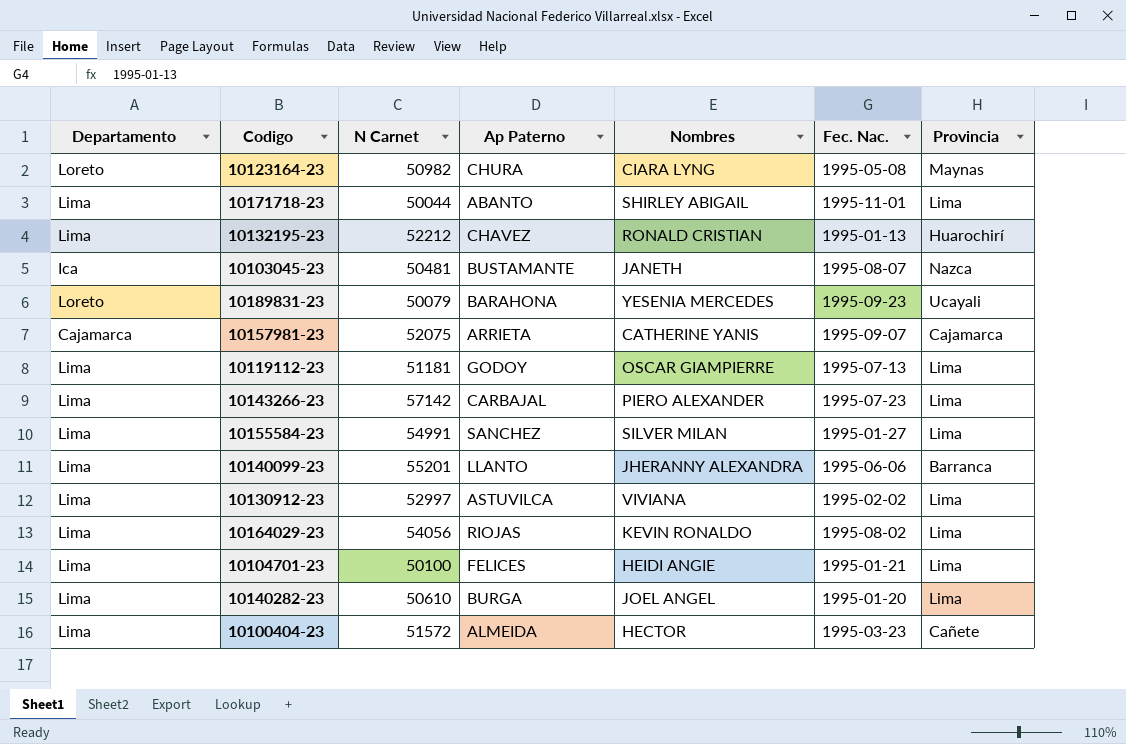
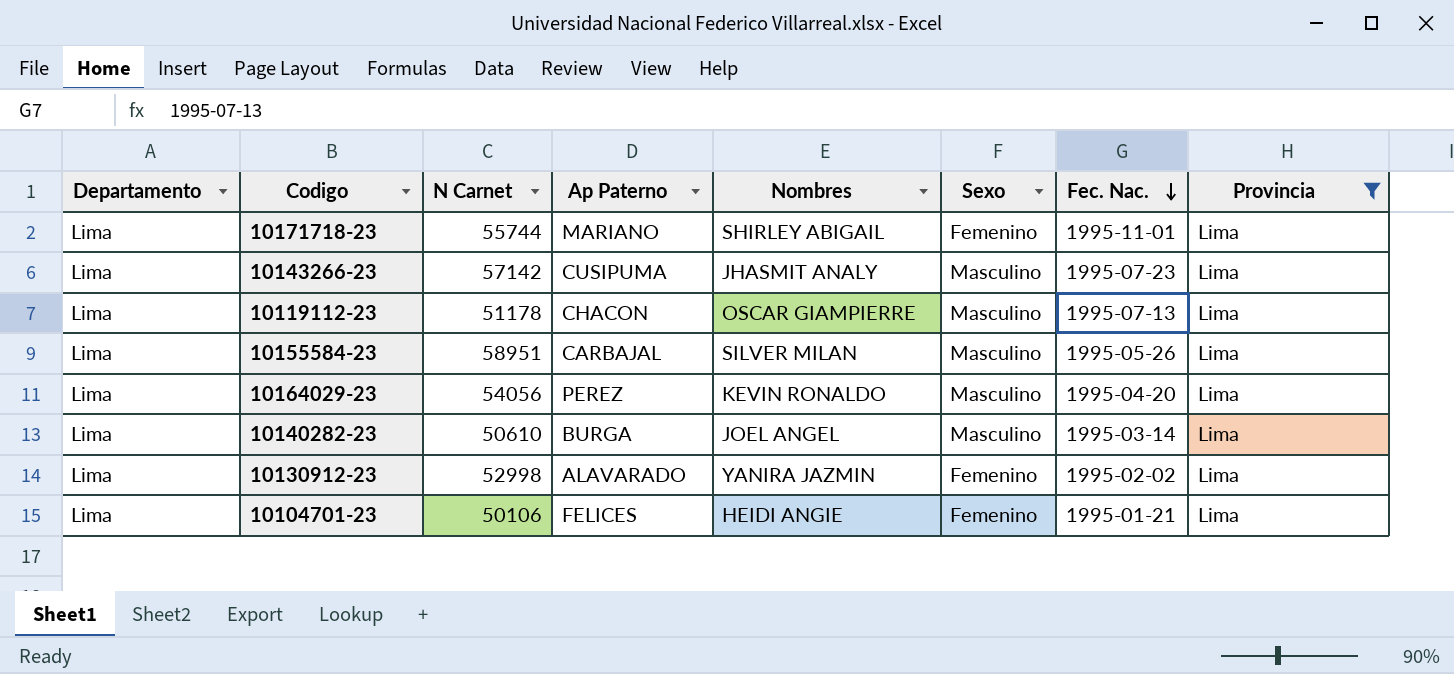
filter: none -> Provincia = Lima
row order: none -> Fec. Nac. descending
column Sexo | position: none -> 6
10171718-23 | N Carnet: 50044 -> 55744
10171718-23 | Ap Paterno: ABANTO -> MARIANO
10143266-23 | Ap Paterno: CARBAJAL -> CUSIPUMA
10143266-23 | Nombres: PIERO ALEXANDER -> JHASMIT ANALY
10119112-23 | N Carnet: 51181 -> 51178
10119112-23 | Ap Paterno: GODOY -> CHACON
10155584-23 | N Carnet: 54991 -> 58951
10155584-23 | Ap Paterno: SANCHEZ -> CARBAJAL
10155584-23 | Fec. Nac.: 1995-01-27 -> 1995-05-26
10164029-23 | Ap Paterno: RIOJAS -> PEREZ
10164029-23 | Fec. Nac.: 1995-08-02 -> 1995-04-20
10140282-23 | Fec. Nac.: 1995-01-20 -> 1995-03-14
10130912-23 | N Carnet: 52997 -> 52998
10130912-23 | Ap Paterno: ASTUVILCA -> ALAVARADO
10130912-23 | Nombres: VIVIANA -> YANIRA JAZMIN
10104701-23 | N Carnet: 50100 -> 50106

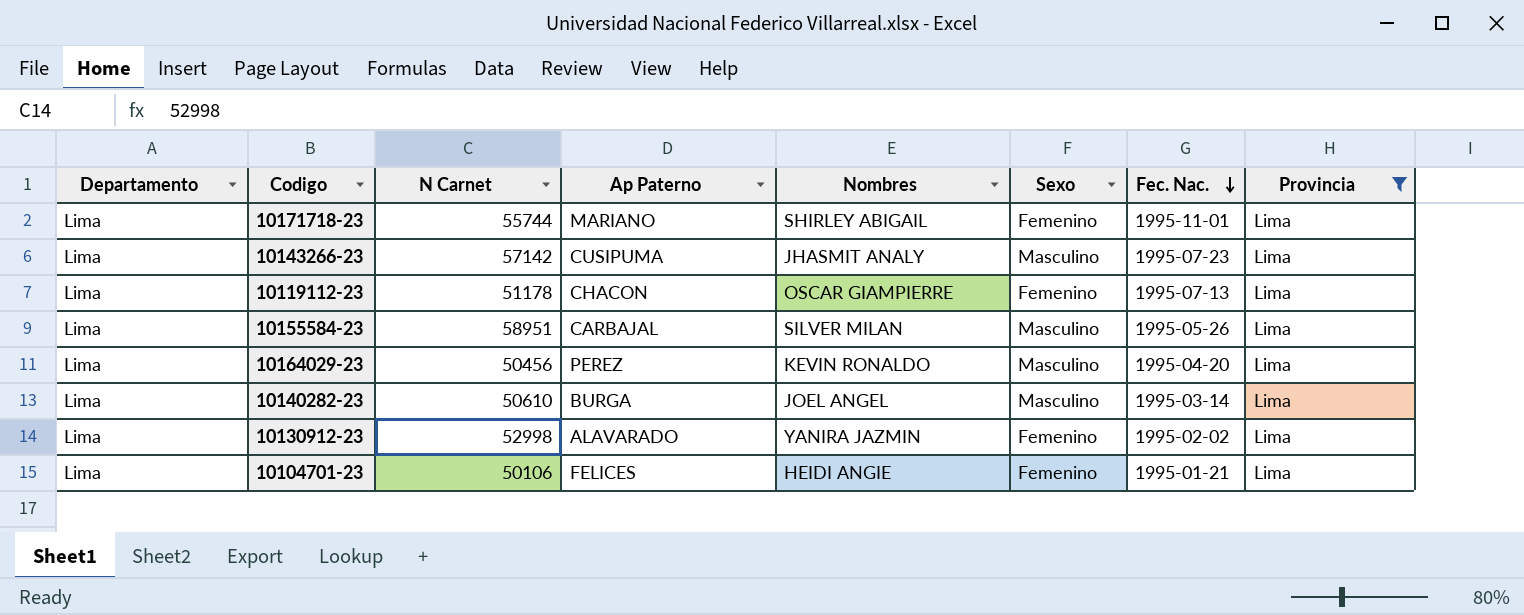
10119112-23 | Sexo: Masculino -> Femenino
10164029-23 | N Carnet: 54056 -> 50456

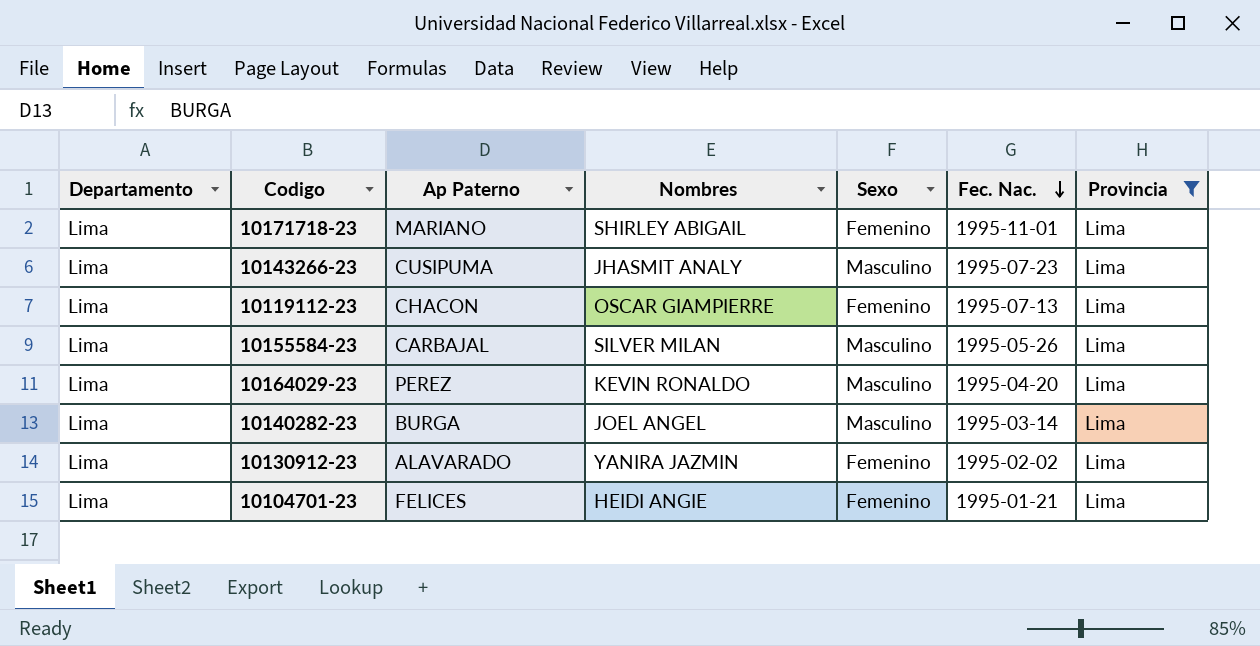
column N Carnet | position: 3 -> none

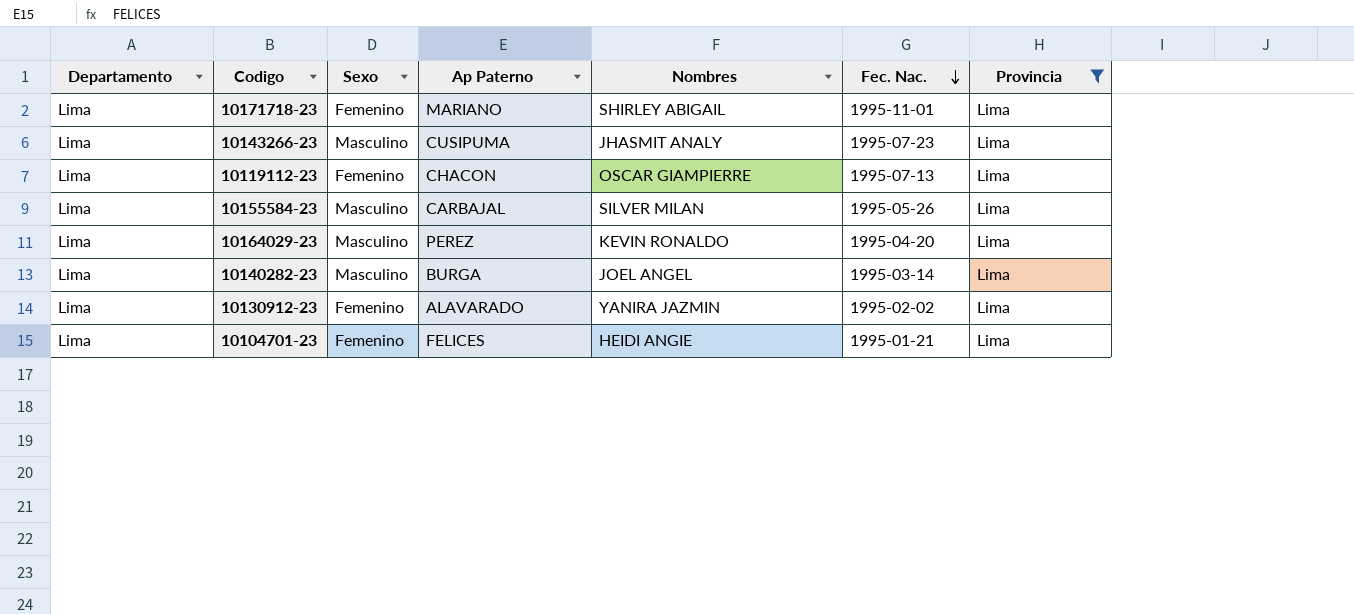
column Sexo | position: 5 -> 3

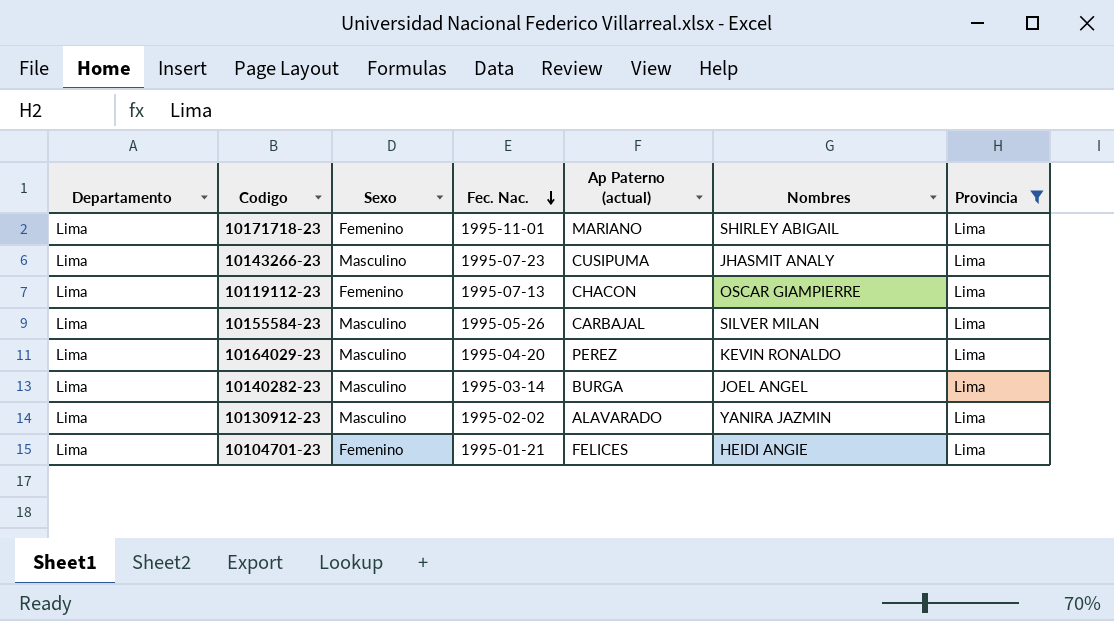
column Fec. Nac. | position: 6 -> 4
column name: Ap Paterno -> Ap Paterno (actual)
10130912-23 | Sexo: Femenino -> Masculino

